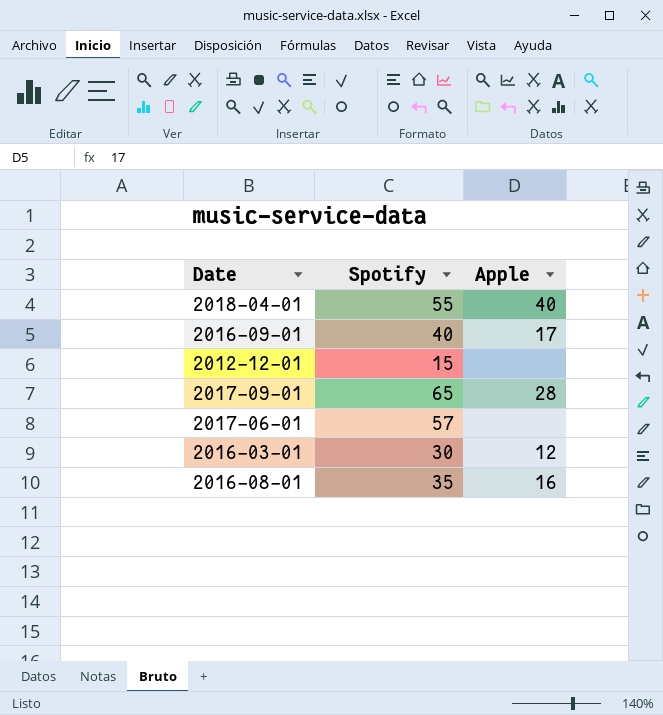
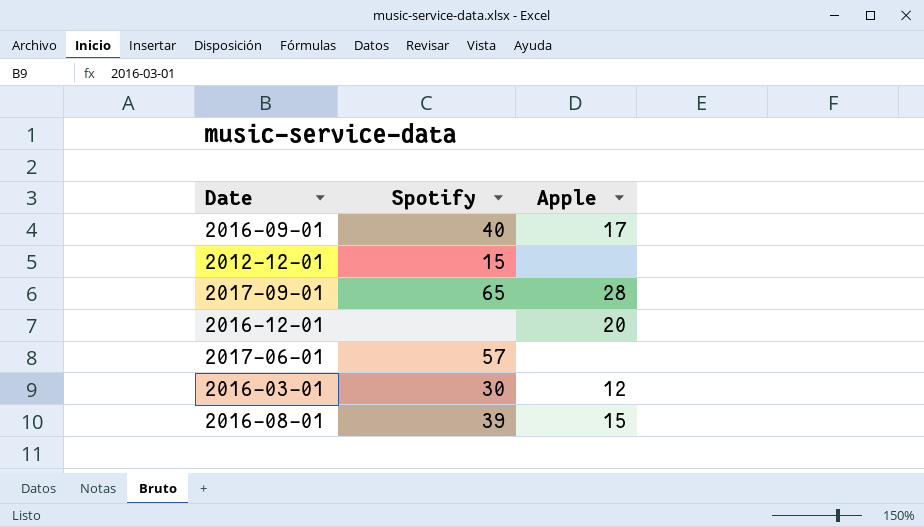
row 2018-04-01: 55 | 40 -> none
row 2016-12-01: none -> none | 20
2016-08-01 | Spotify: 35 -> 39
2016-08-01 | Apple: 16 -> 15

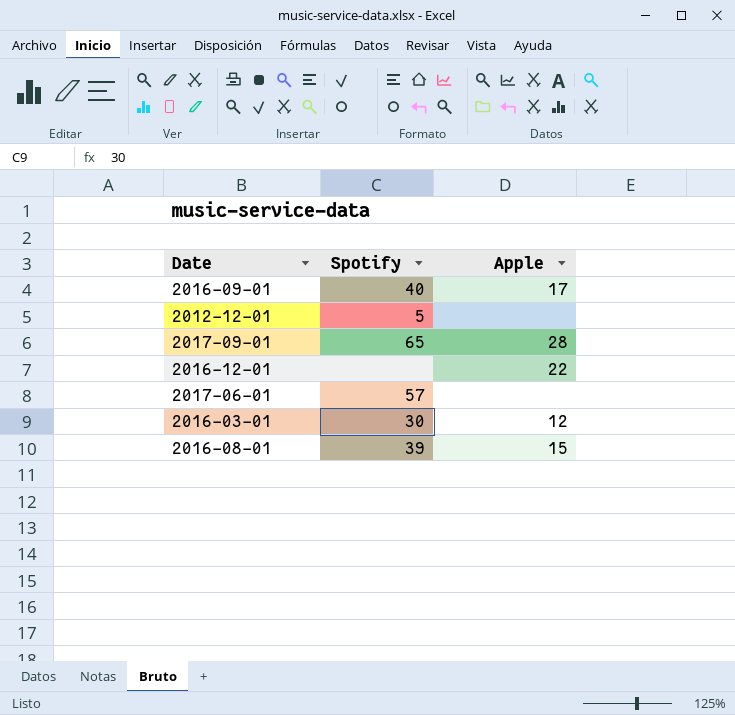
2012-12-01 | Spotify: 15 -> 5
2016-12-01 | Apple: 20 -> 22

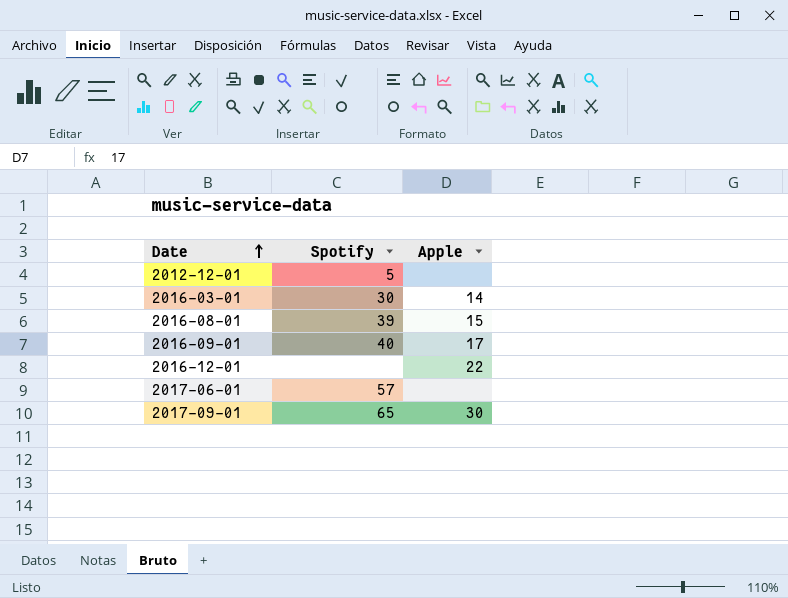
row order: none -> Date ascending
2016-03-01 | Apple: 12 -> 14
2017-09-01 | Apple: 28 -> 30

